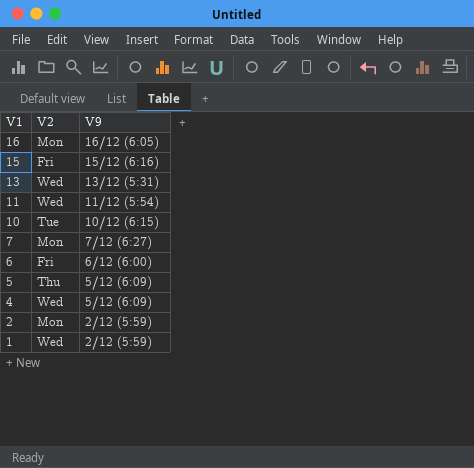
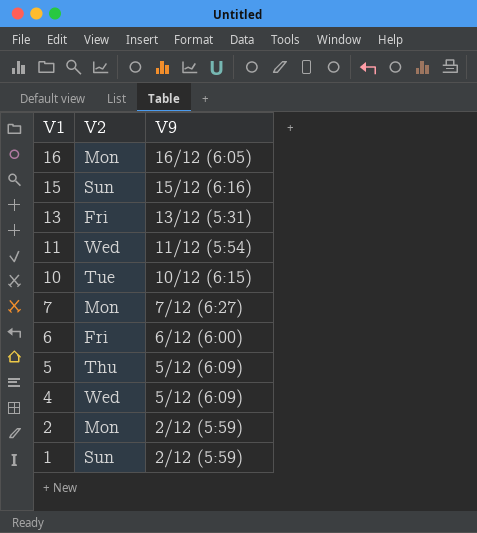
15 | V2: Fri -> Sun
13 | V2: Wed -> Fri
1 | V2: Wed -> Sun

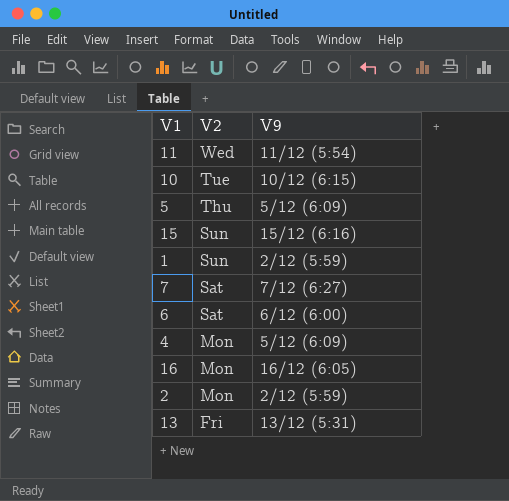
row order: V1 descending -> V2 descending
7 | V2: Mon -> Sat
6 | V2: Fri -> Sat
4 | V2: Wed -> Mon

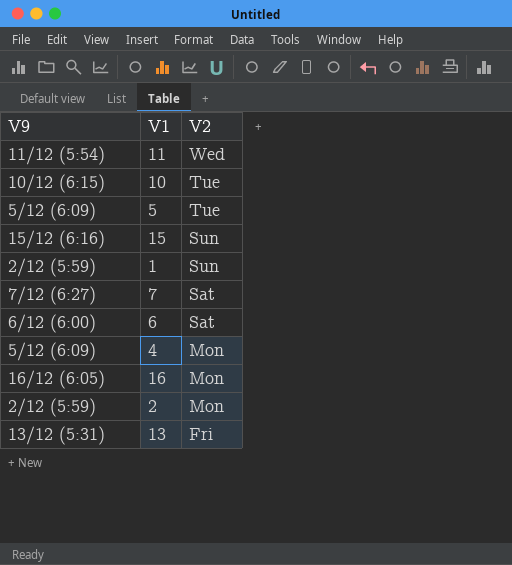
column V9 | position: 3 -> 1
5 | V2: Thu -> Tue

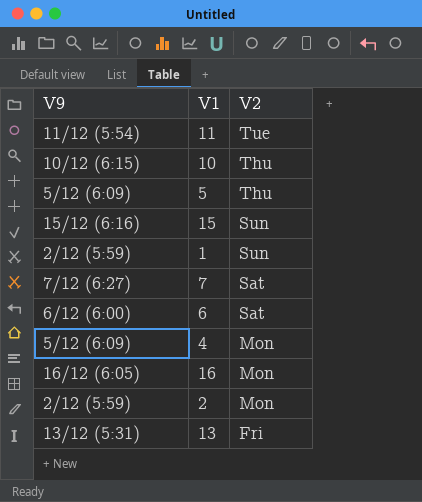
11 | V2: Wed -> Tue
10 | V2: Tue -> Thu
5 | V2: Tue -> Thu

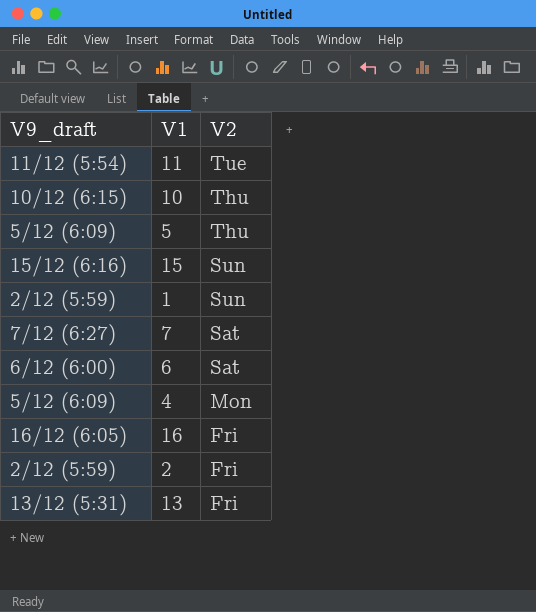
column name: V9 -> V9_draft
16 | V2: Mon -> Fri
2 | V2: Mon -> Fri

